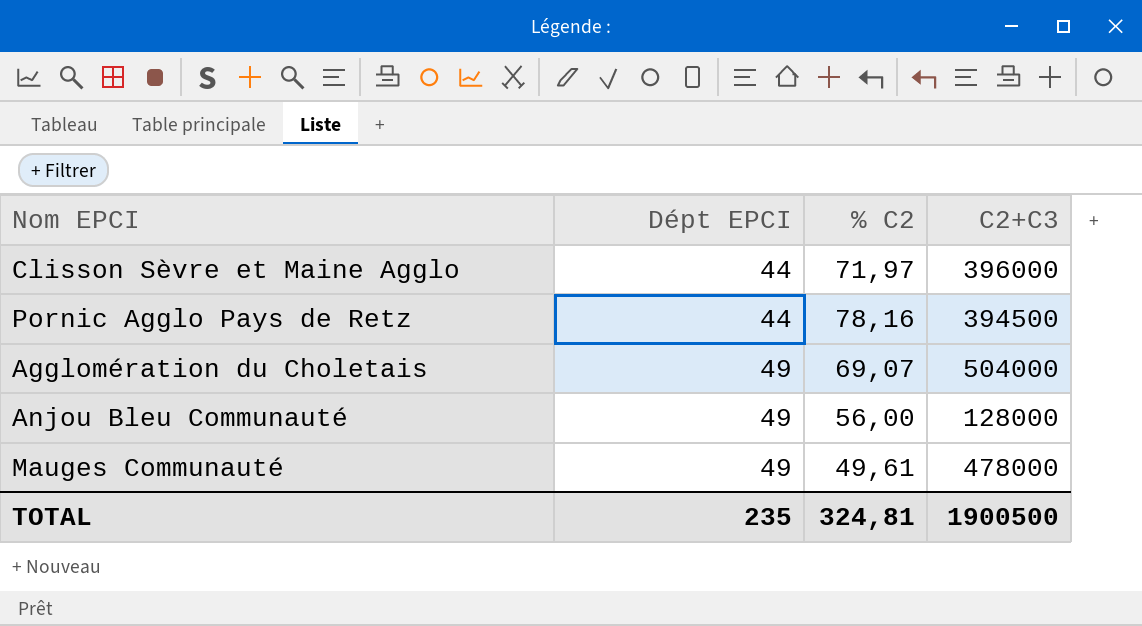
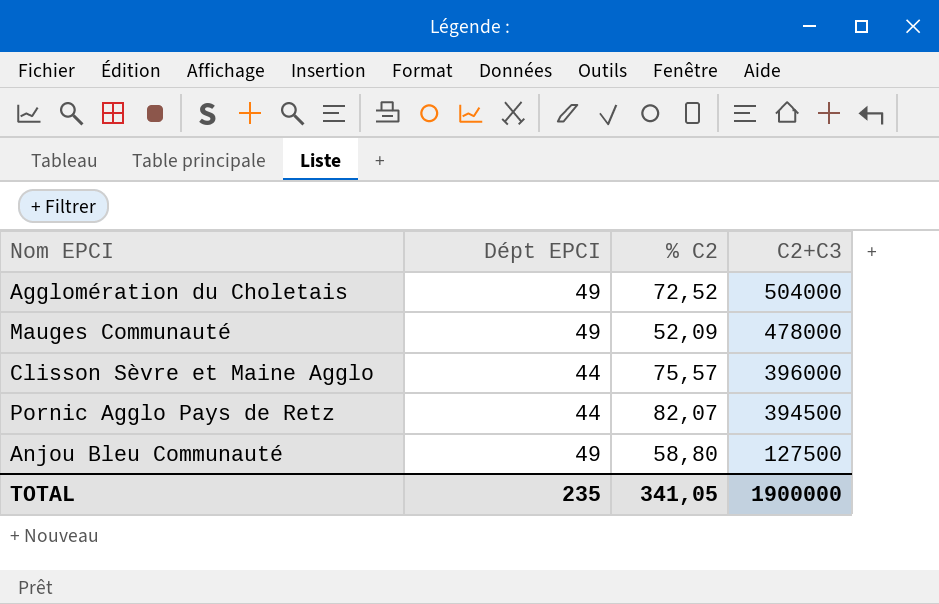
row order: Dépt EPCI ascending -> C2+C3 descending
Agglomération du Choletais | % C2: 69,07 -> 72,52
Mauges Communauté | % C2: 49,61 -> 52,09
Clisson Sèvre et Maine Agglo | % C2: 71,97 -> 75,57
Pornic Agglo Pays de Retz | % C2: 78,16 -> 82,07
Anjou Bleu Communauté | % C2: 56,00 -> 58,80
Anjou Bleu Communauté | C2+C3: 128000 -> 127500
TOTAL | % C2: 324,81 -> 341,05
TOTAL | C2+C3: 1900500 -> 1900000

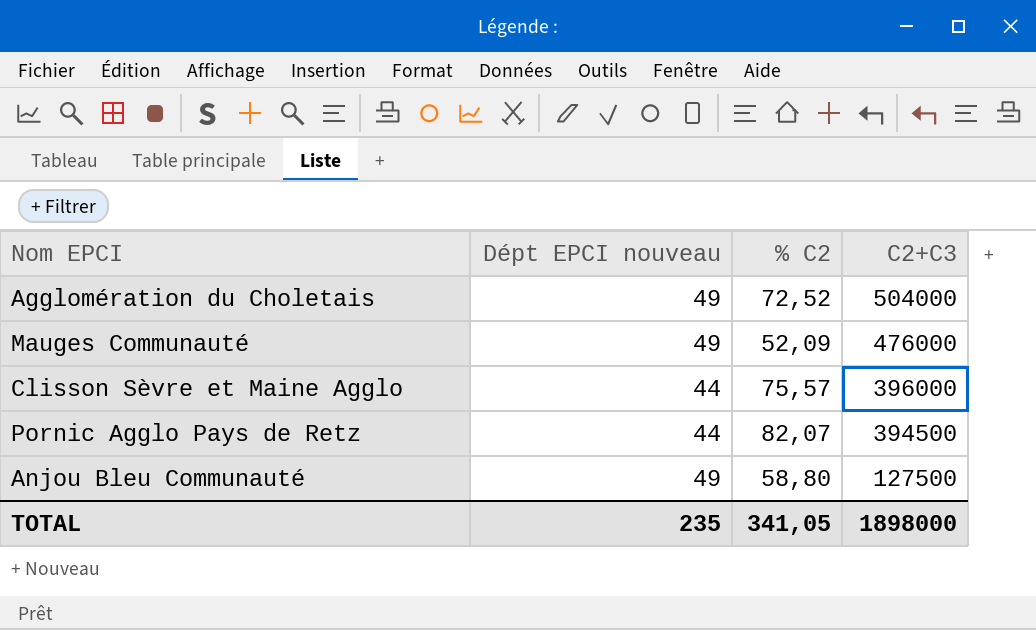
column name: Dépt EPCI -> Dépt EPCI nouveau
Mauges Communauté | C2+C3: 478000 -> 476000
TOTAL | C2+C3: 1900000 -> 1898000

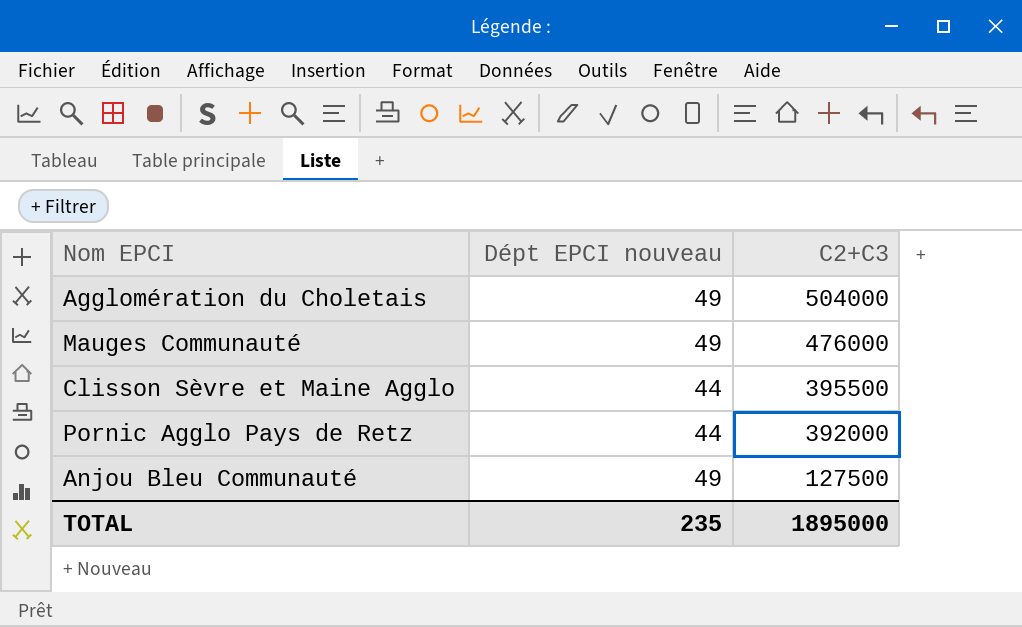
column % C2 | position: 3 -> none
Clisson Sèvre et Maine Agglo | C2+C3: 396000 -> 395500
Pornic Agglo Pays de Retz | C2+C3: 394500 -> 392000
TOTAL | C2+C3: 1898000 -> 1895000

